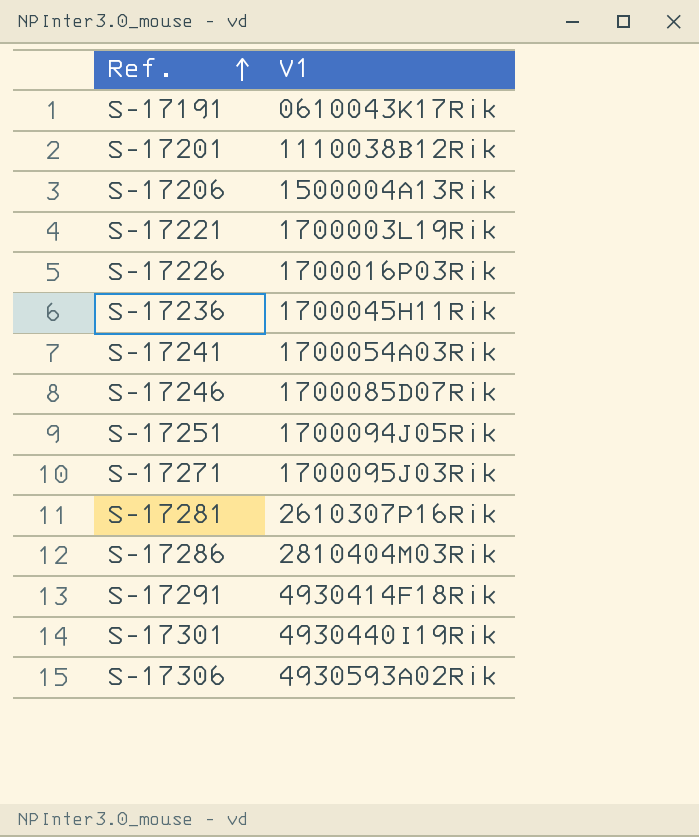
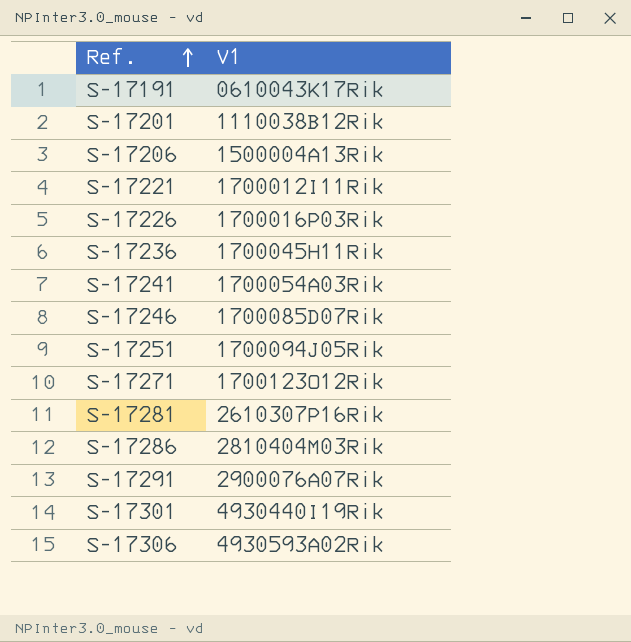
S-17221 | V1: 1700003L19Rik -> 1700012I11Rik
S-17271 | V1: 1700095J03Rik -> 1700123O12Rik
S-17291 | V1: 4930414F18Rik -> 2900076A07Rik

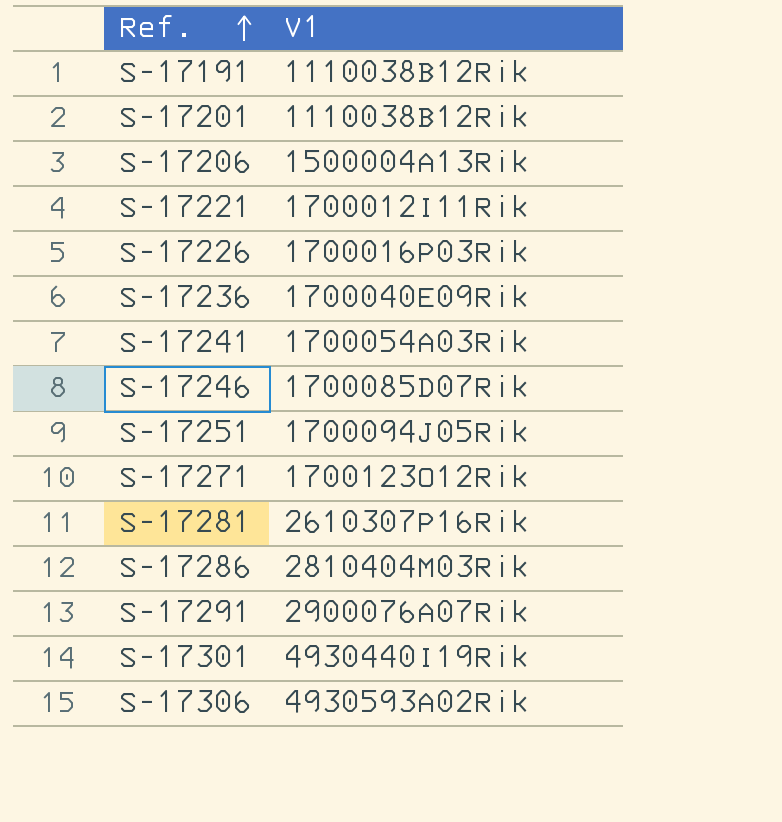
S-17191 | V1: 0610043K17Rik -> 1110038B12Rik
S-17236 | V1: 1700045H11Rik -> 1700040E09Rik

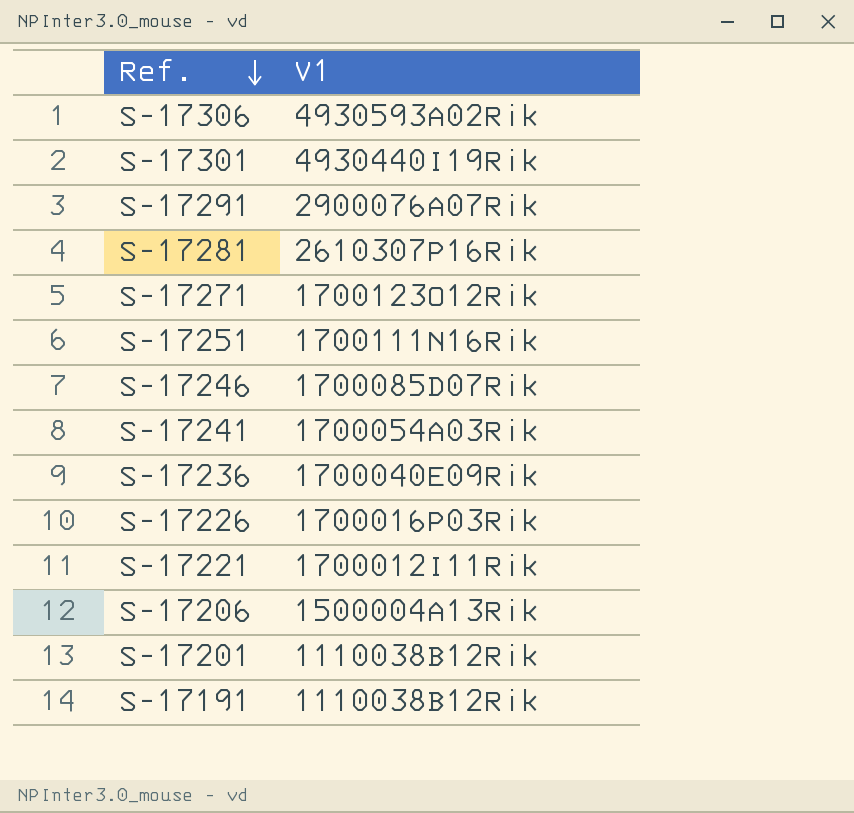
row order: Ref. ascending -> Ref. descending
row S-17286: 2810404M03Rik -> none
S-17251 | V1: 1700094J05Rik -> 1700111N16Rik

